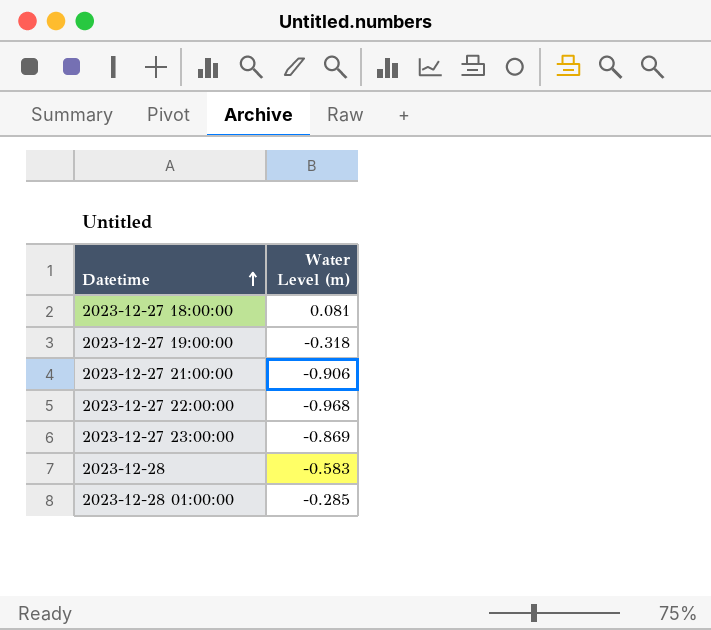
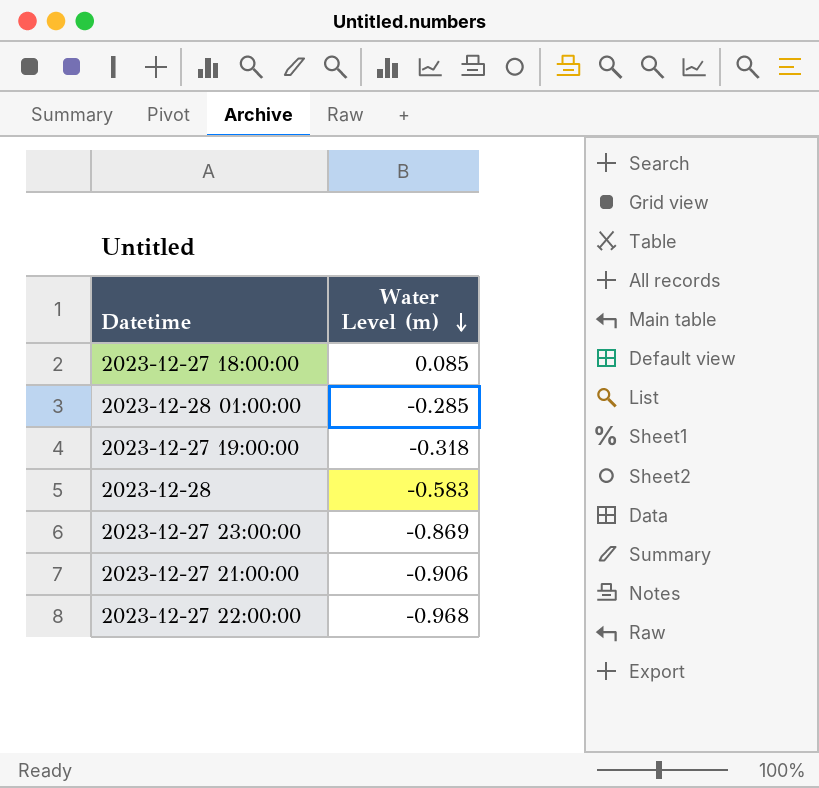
row order: Datetime ascending -> Water Level (m) descending
2023-12-27 18:00:00 | Water Level (m): 0.081 -> 0.085

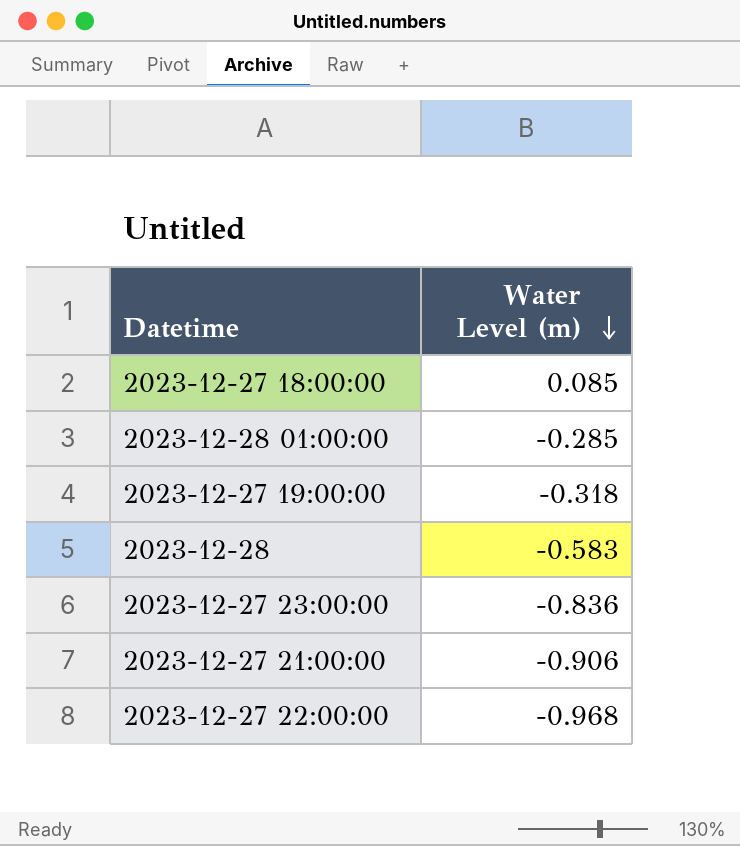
2023-12-27 23:00:00 | Water Level (m): -0.869 -> -0.836

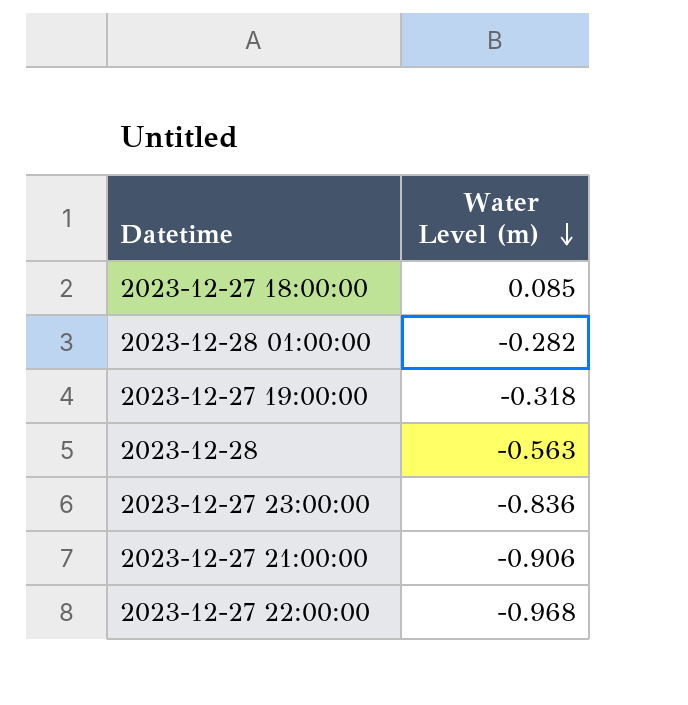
2023-12-28 01:00:00 | Water Level (m): -0.285 -> -0.282
2023-12-28 | Water Level (m): -0.583 -> -0.563

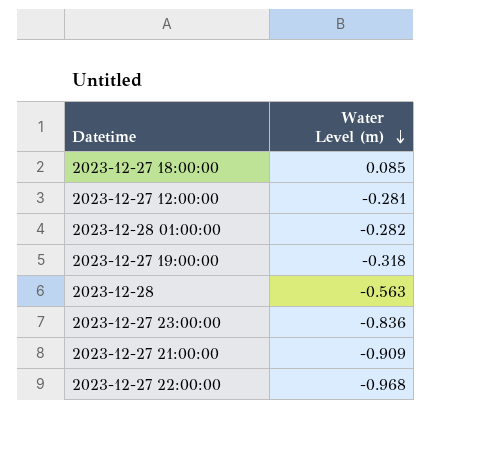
row 2023-12-27 12:00:00: none -> -0.281
2023-12-27 21:00:00 | Water Level (m): -0.906 -> -0.909

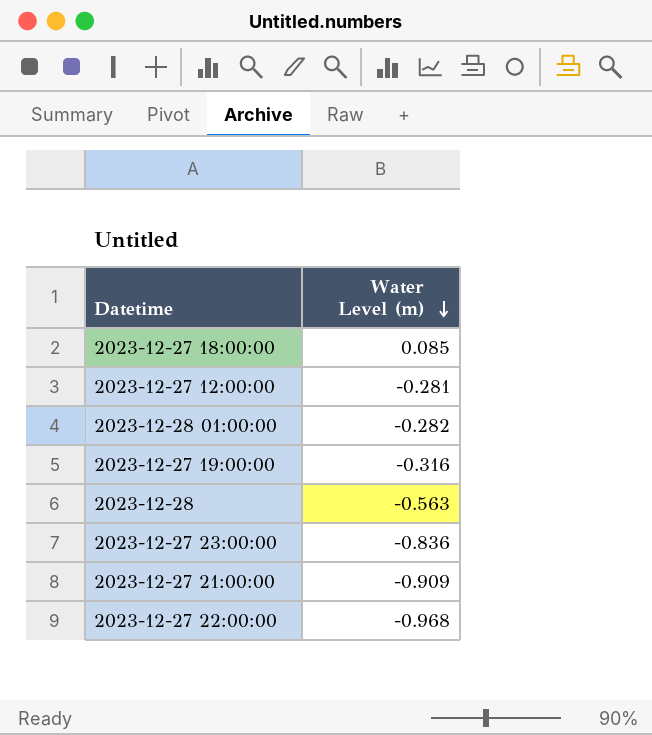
2023-12-27 19:00:00 | Water Level (m): -0.318 -> -0.316

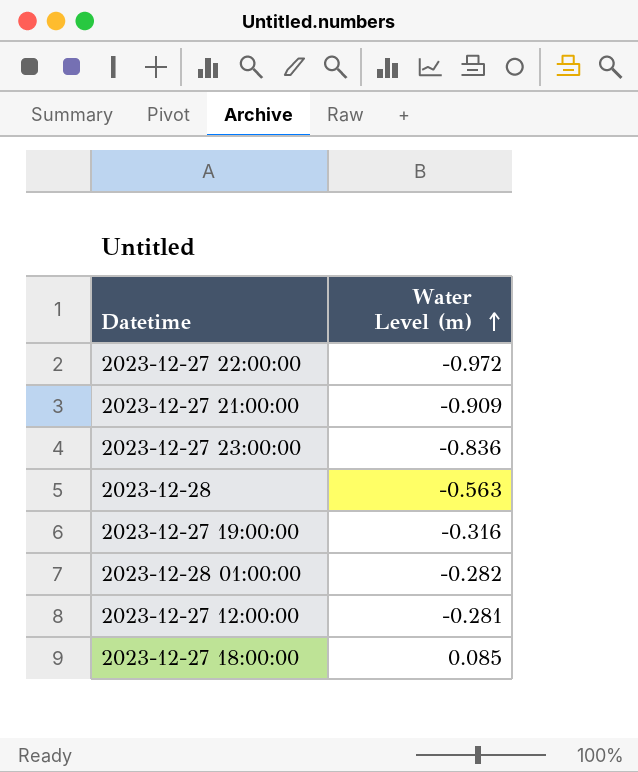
row order: Water Level (m) descending -> Water Level (m) ascending
2023-12-27 22:00:00 | Water Level (m): -0.968 -> -0.972

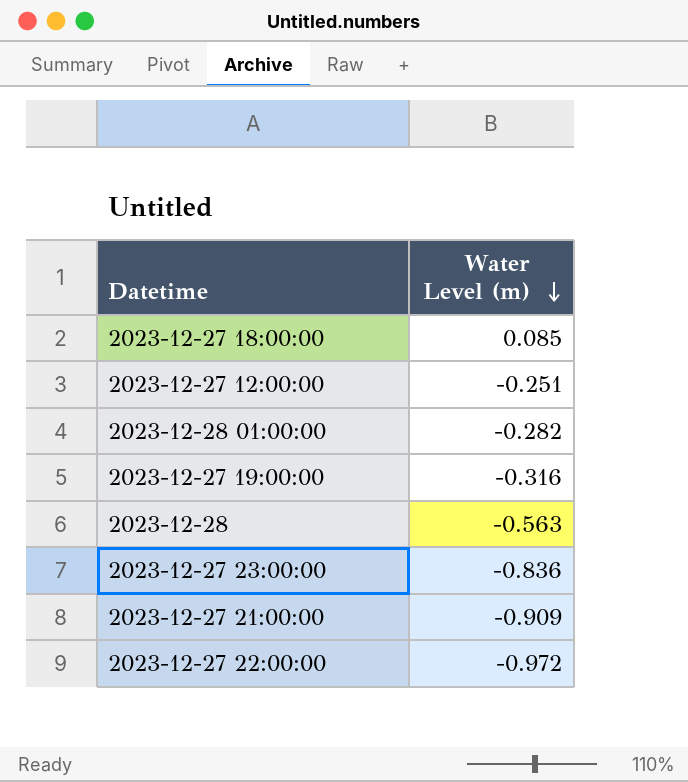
row order: Water Level (m) ascending -> Water Level (m) descending
2023-12-27 12:00:00 | Water Level (m): -0.281 -> -0.251

